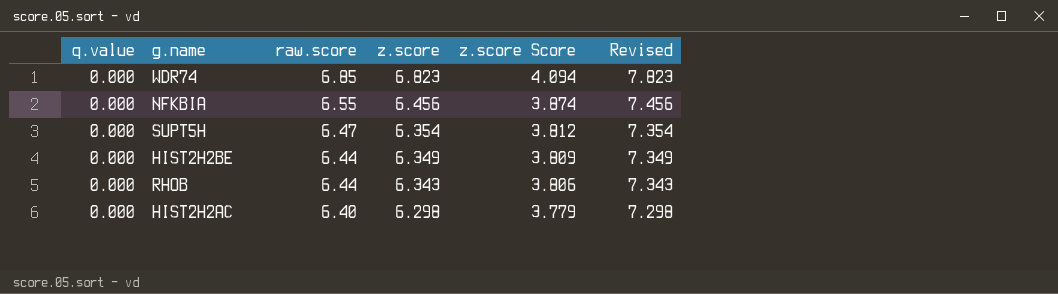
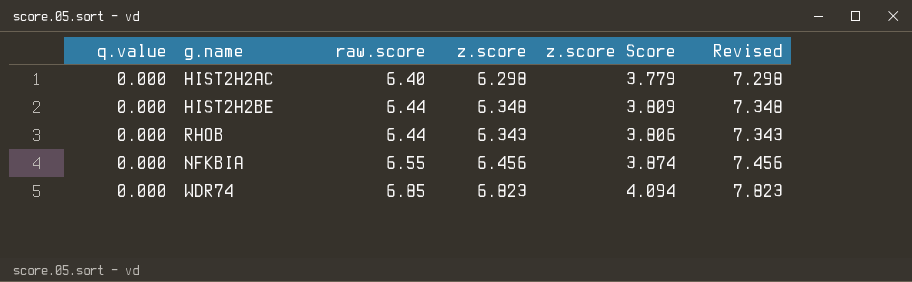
row order: raw.score descending -> raw.score ascending
row SUPT5H: 0.000 | 6.47 | 6.354 | 3.812 | 7.354 -> none
HIST2H2BE | z.score: 6.349 -> 6.348
HIST2H2BE | Revised: 7.349 -> 7.348

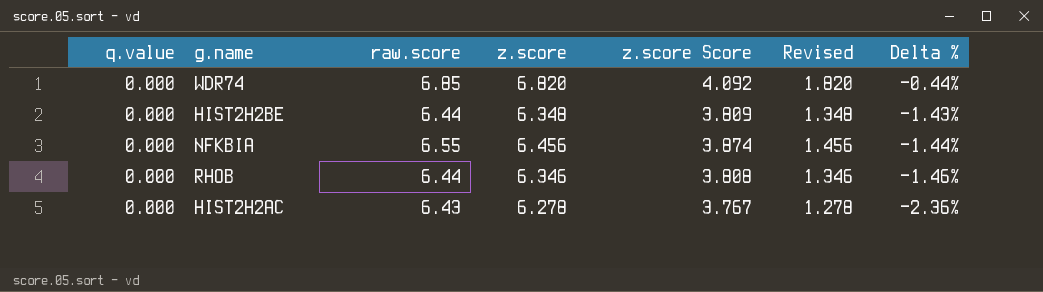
row order: raw.score ascending -> Delta % descending
column Revised | formula: [z.score] + 1 -> [z.score] - 5
column Delta % | formula: none -> ([z.score] - [raw.score]) / [raw.score]
WDR74 | z.score: 6.823 -> 6.820
WDR74 | z.score Score: 4.094 -> 4.092
RHOB | z.score: 6.343 -> 6.346
RHOB | z.score Score: 3.806 -> 3.808
HIST2H2AC | raw.score: 6.40 -> 6.43
HIST2H2AC | z.score: 6.298 -> 6.278
HIST2H2AC | z.score Score: 3.779 -> 3.767

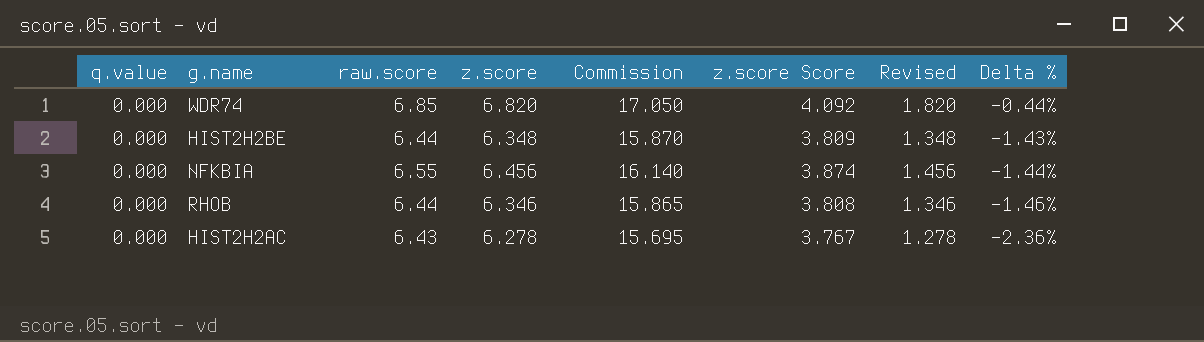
column Commission | formula: none -> [z.score] * 2.5

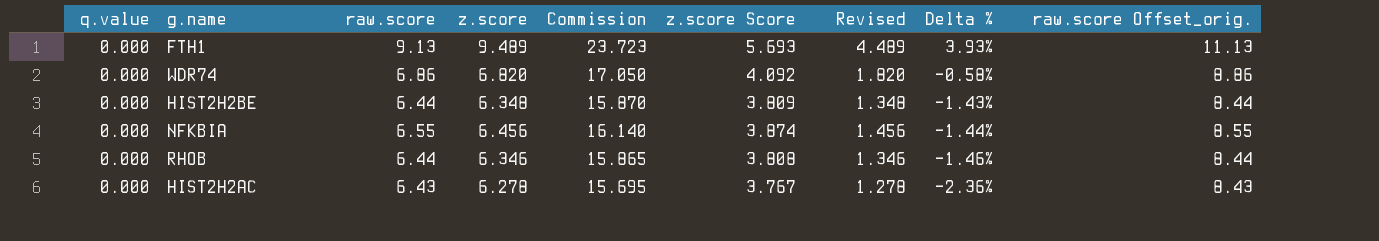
column raw.score Offset_orig. | formula: none -> [raw.score] + 2
row FTH1: none -> 0.000 | 9.13 | 9.489 | 23.723 | 5.693 | 4.489 | 3.93% | 11.13
WDR74 | raw.score: 6.85 -> 6.86
WDR74 | Delta %: -0.44% -> -0.58%

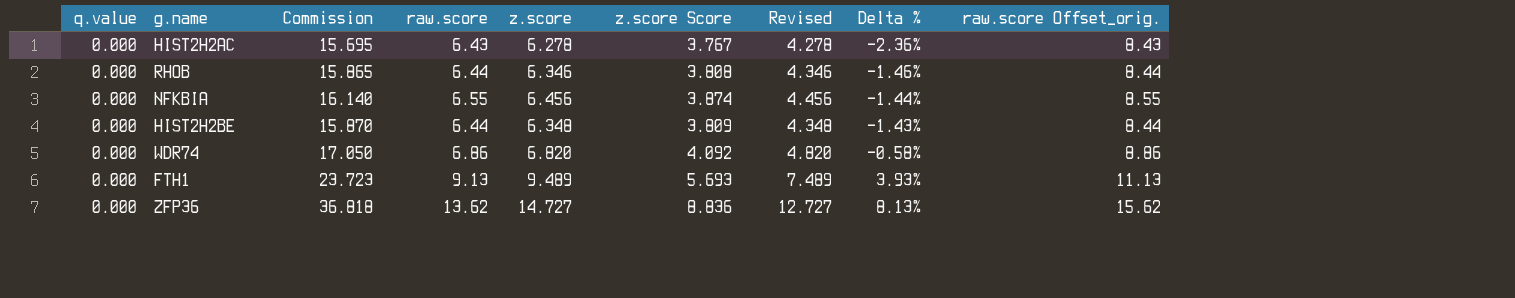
row order: Delta % descending -> Delta % ascending
column Commission | position: 5 -> 3
column Revised | formula: [z.score] - 5 -> [z.score] - 2
row ZFP36: none -> 0.000 | 36.818 | 13.62 | 14.727 | 8.836 | 12.727 | 8.13% | 15.62

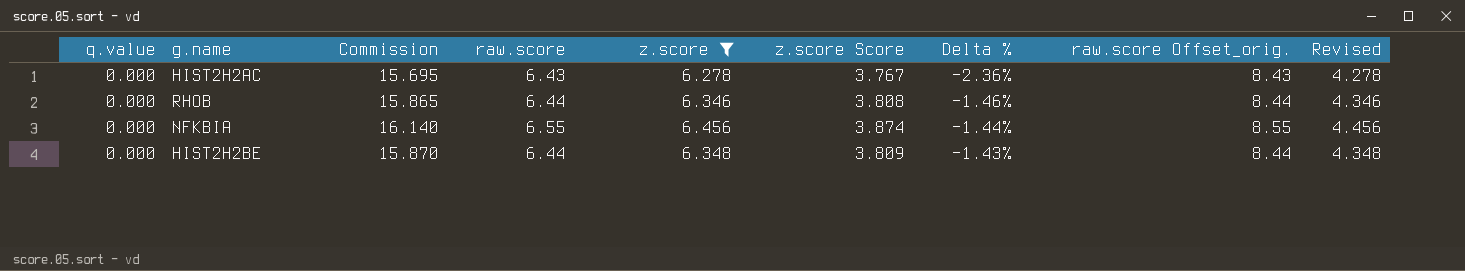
filter: none -> z.score <= 6.456
column Revised | position: 7 -> 9

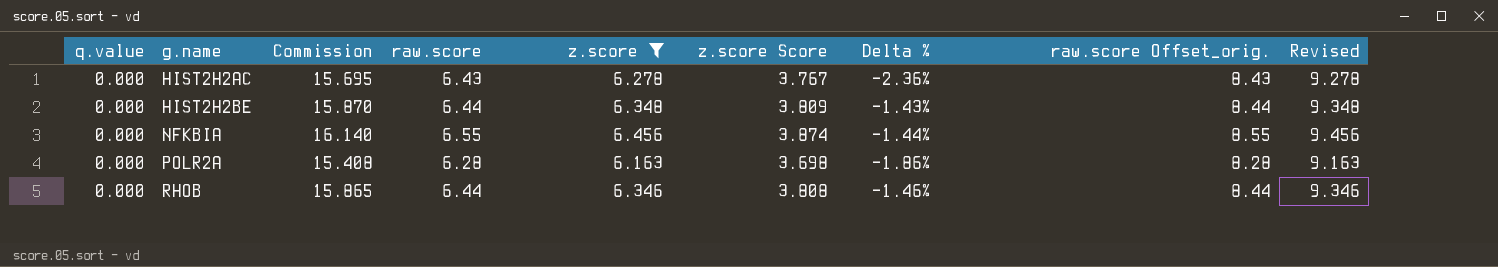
row order: Delta % ascending -> g.name ascending
column Revised | formula: [z.score] - 2 -> [z.score] + 3
row POLR2A: none -> 0.000 | 15.408 | 6.28 | 6.163 | 3.698 | -1.86% | 8.28 | 9.163

